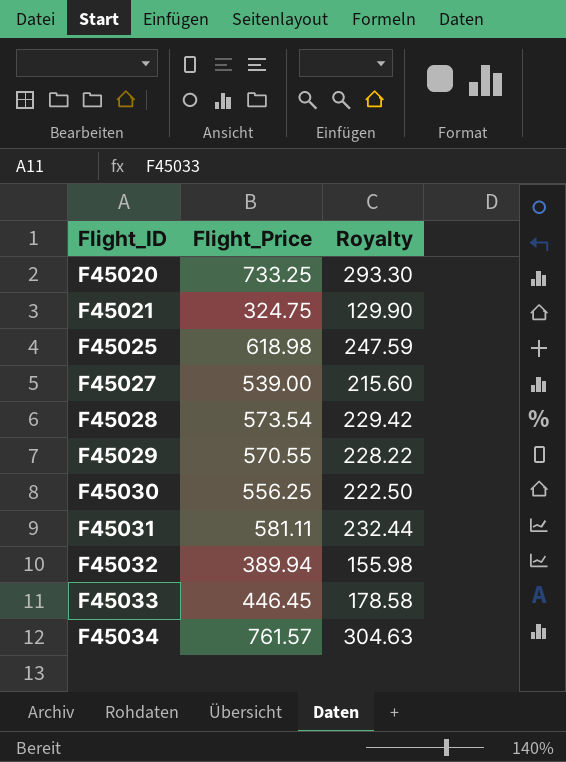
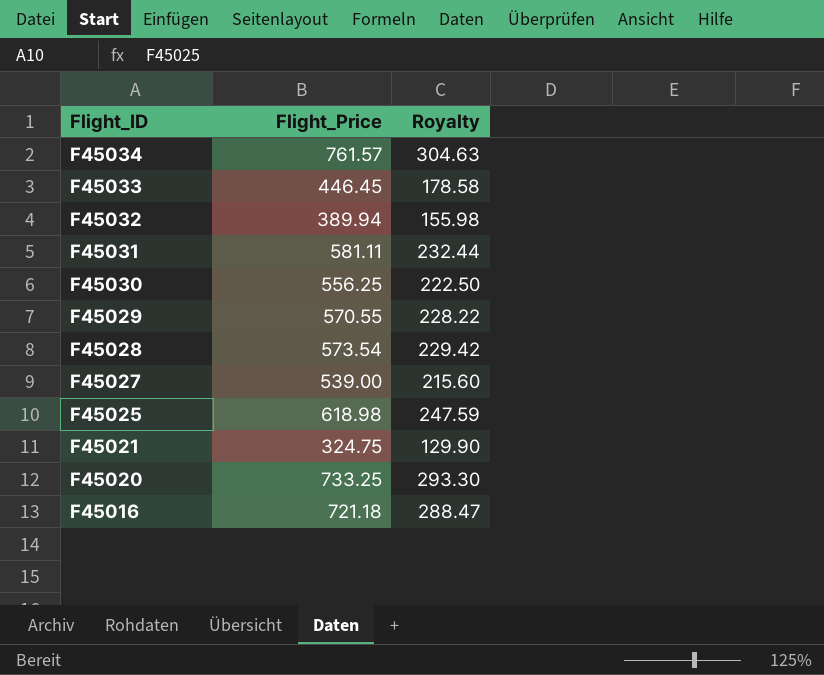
row order: Flight_ID ascending -> Flight_ID descending
row F45016: none -> 721.18 | 288.47

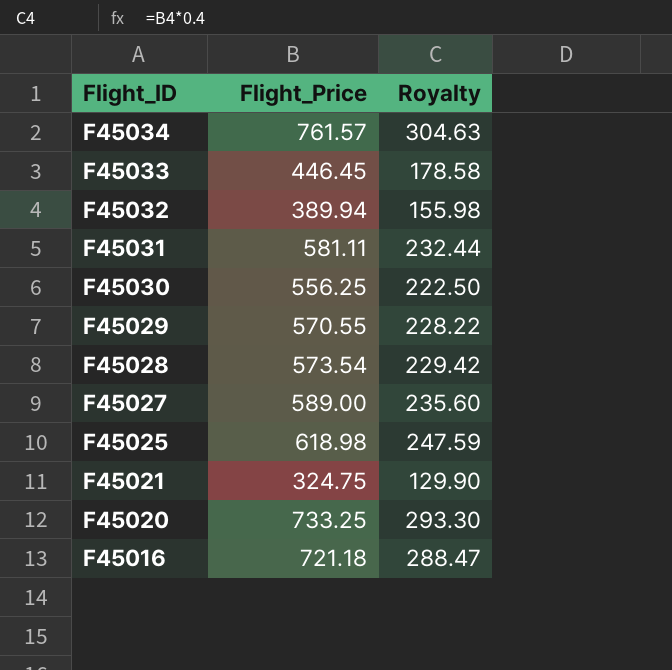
F45027 | Flight_Price: 539.00 -> 589.00
F45027 | Royalty: 215.60 -> 235.60

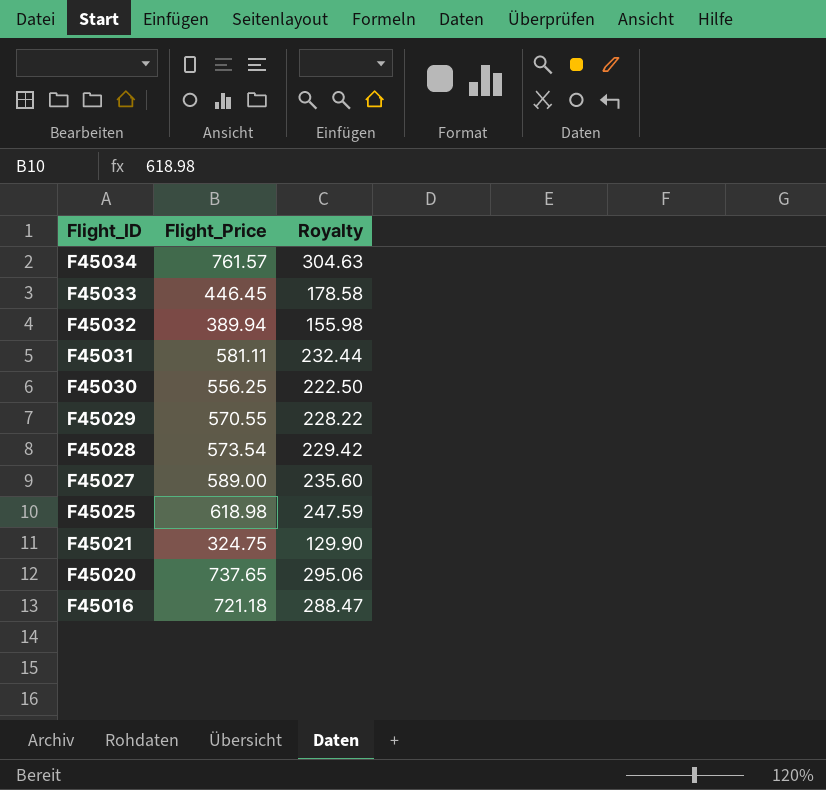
F45020 | Flight_Price: 733.25 -> 737.65
F45020 | Royalty: 293.30 -> 295.06

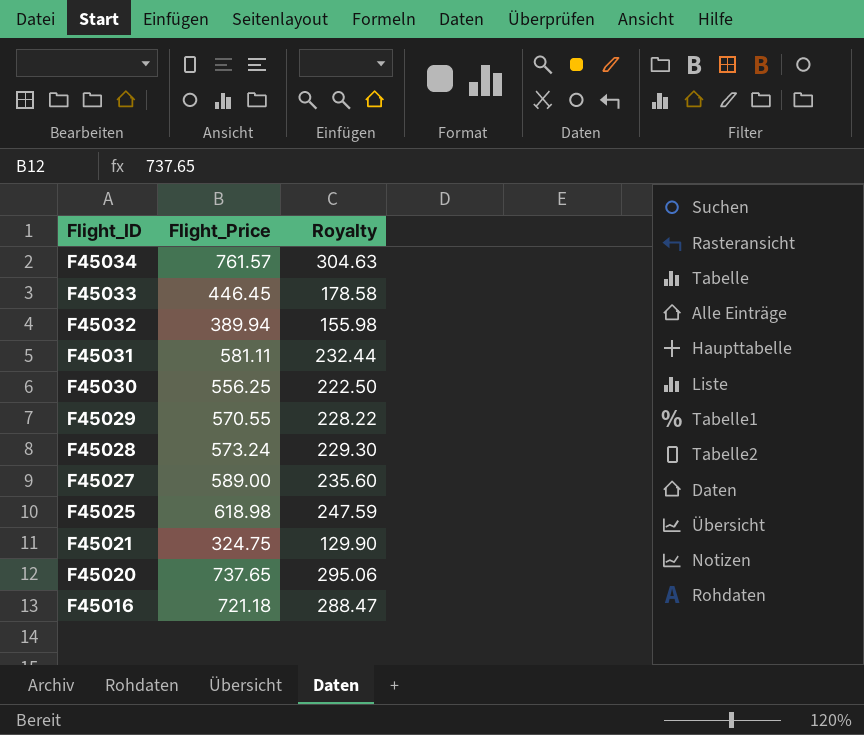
F45028 | Flight_Price: 573.54 -> 573.24
F45028 | Royalty: 229.42 -> 229.30

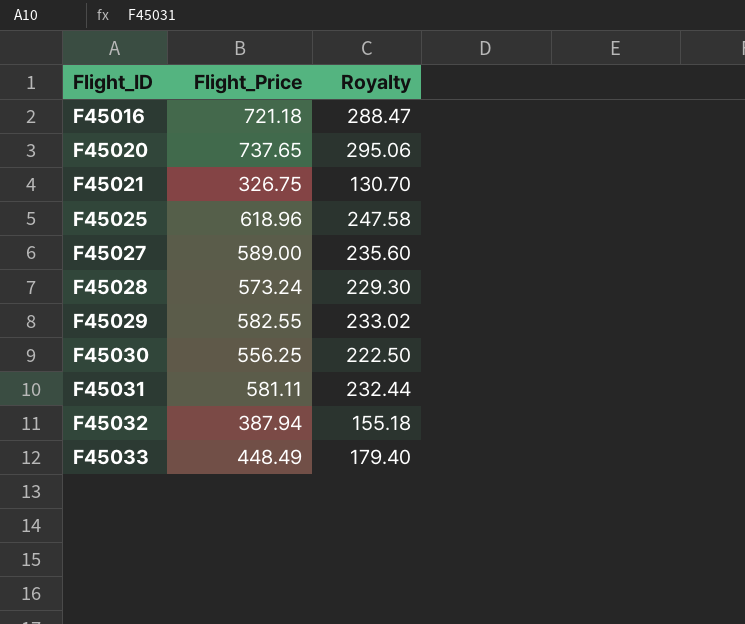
row order: Flight_ID descending -> Flight_ID ascending
row F45034: 761.57 | 304.63 -> none
F45021 | Flight_Price: 324.75 -> 326.75
F45021 | Royalty: 129.90 -> 130.70
F45025 | Flight_Price: 618.98 -> 618.96
F45025 | Royalty: 247.59 -> 247.58
F45029 | Flight_Price: 570.55 -> 582.55
F45029 | Royalty: 228.22 -> 233.02
F45032 | Flight_Price: 389.94 -> 387.94
F45032 | Royalty: 155.98 -> 155.18
F45033 | Flight_Price: 446.45 -> 448.49
F45033 | Royalty: 178.58 -> 179.40

